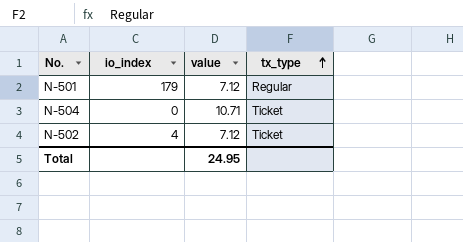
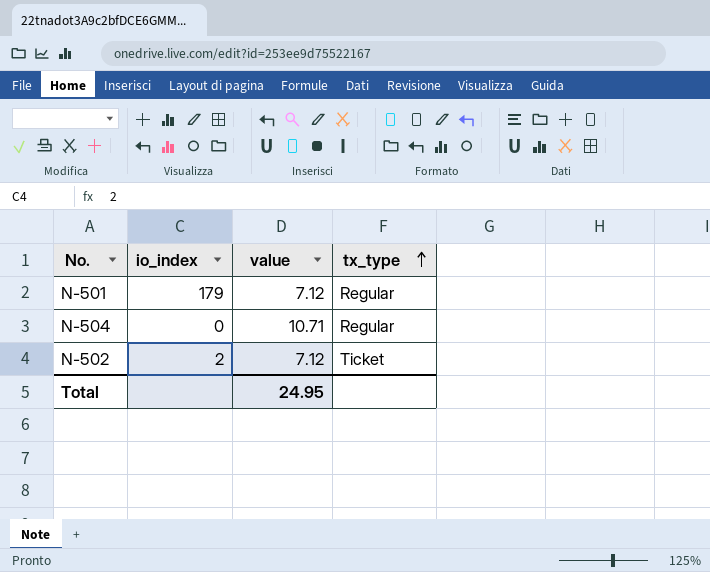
N-504 | tx_type: Ticket -> Regular
N-502 | io_index: 4 -> 2

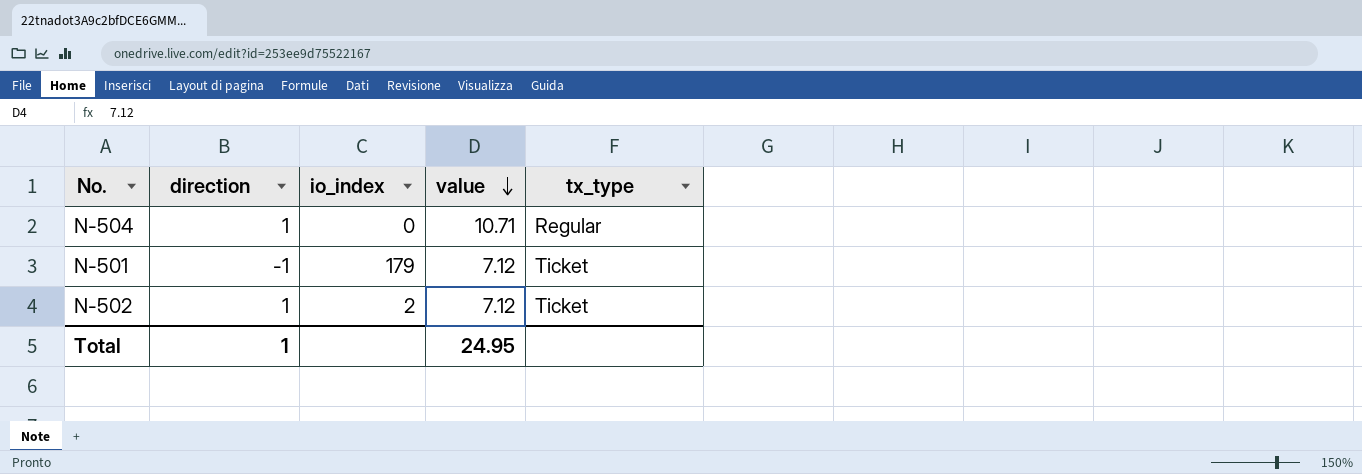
row order: tx_type ascending -> value descending
column direction | position: none -> 2
N-501 | tx_type: Regular -> Ticket

